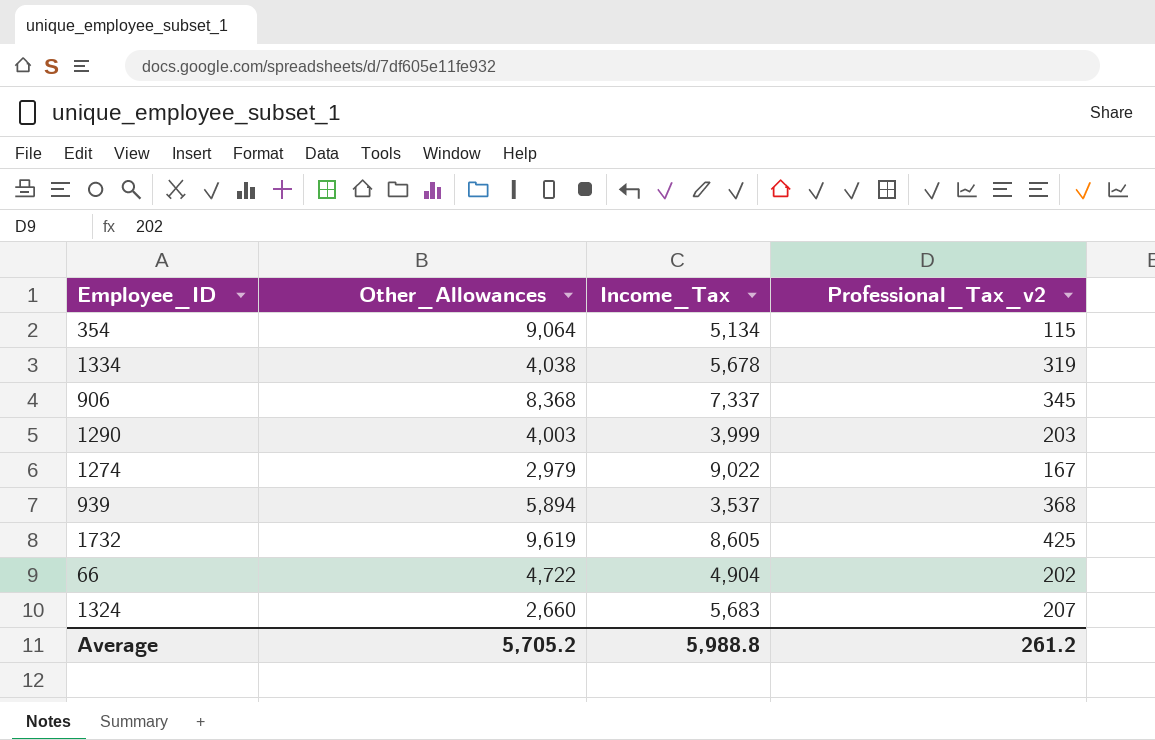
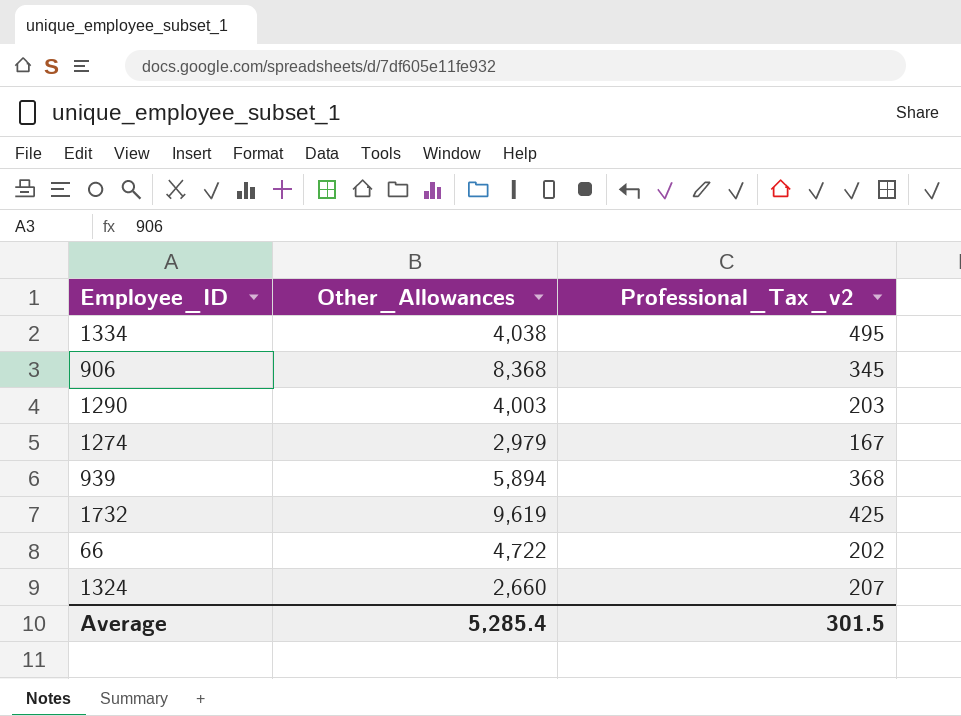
column Income_Tax | position: 3 -> none
row 354: 9,064 | 5,134 | 115 -> none
1334 | Professional_Tax_v2: 319 -> 495
Average | Other_Allowances: 5,705.2 -> 5,285.4
Average | Professional_Tax_v2: 261.2 -> 301.5

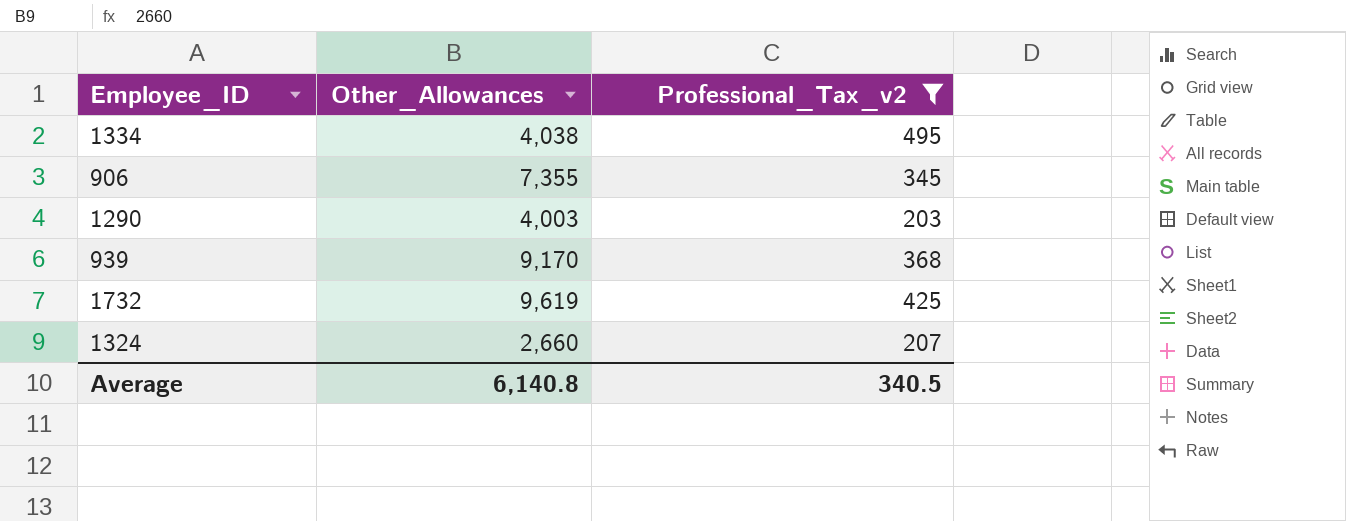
filter: none -> Professional_Tax_v2 >= 203
906 | Other_Allowances: 8,368 -> 7,355
939 | Other_Allowances: 5,894 -> 9,170
Average | Other_Allowances: 5,285.4 -> 6,140.8
Average | Professional_Tax_v2: 301.5 -> 340.5

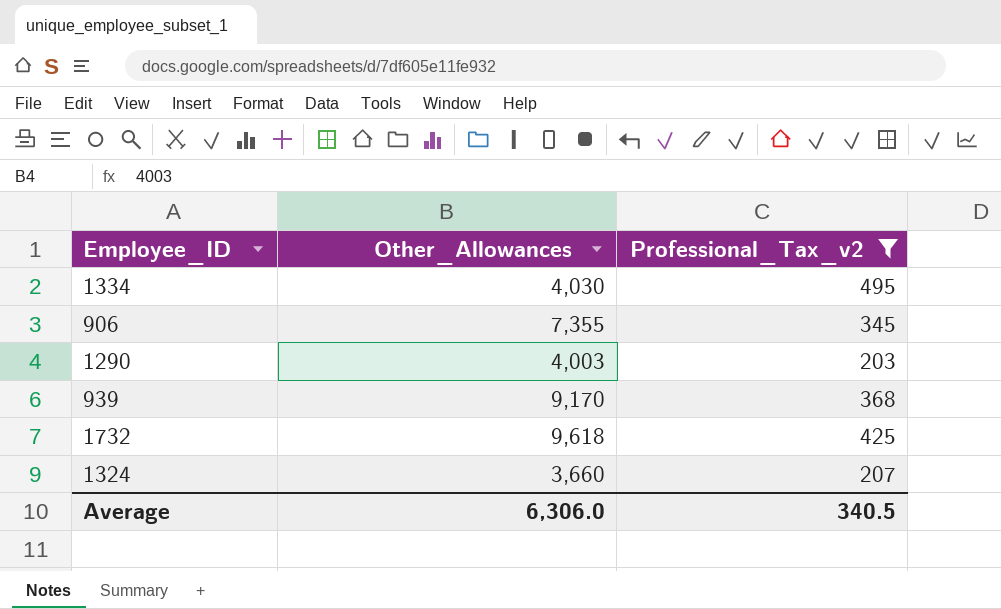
1334 | Other_Allowances: 4,038 -> 4,030
1732 | Other_Allowances: 9,619 -> 9,618
1324 | Other_Allowances: 2,660 -> 3,660
Average | Other_Allowances: 6,140.8 -> 6,306.0

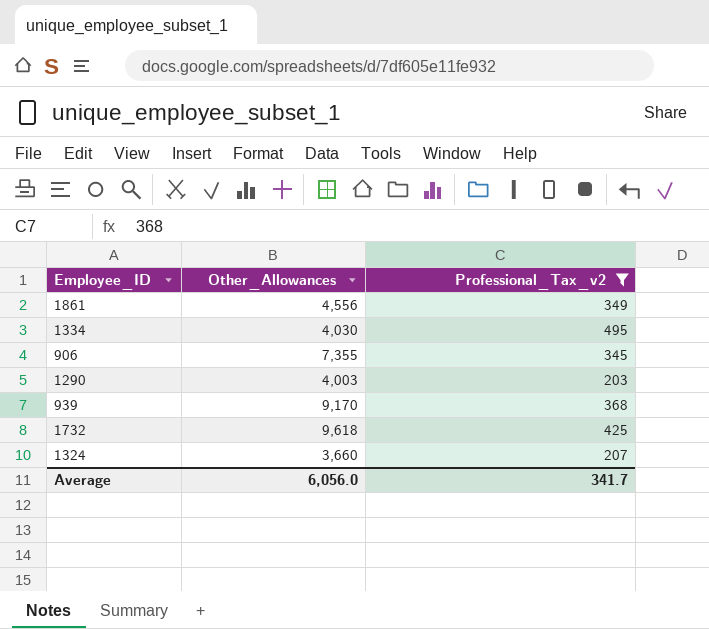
row 1861: none -> 4,556 | 349
Average | Other_Allowances: 6,306.0 -> 6,056.0
Average | Professional_Tax_v2: 340.5 -> 341.7

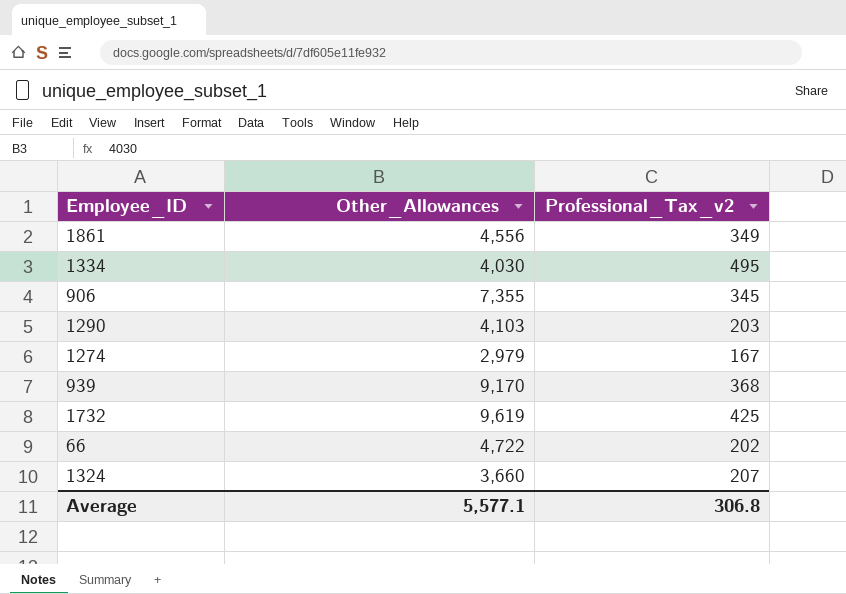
filter: Professional_Tax_v2 >= 203 -> none
1290 | Other_Allowances: 4,003 -> 4,103
1732 | Other_Allowances: 9,618 -> 9,619
Average | Other_Allowances: 6,056.0 -> 5,577.1
Average | Professional_Tax_v2: 341.7 -> 306.8

